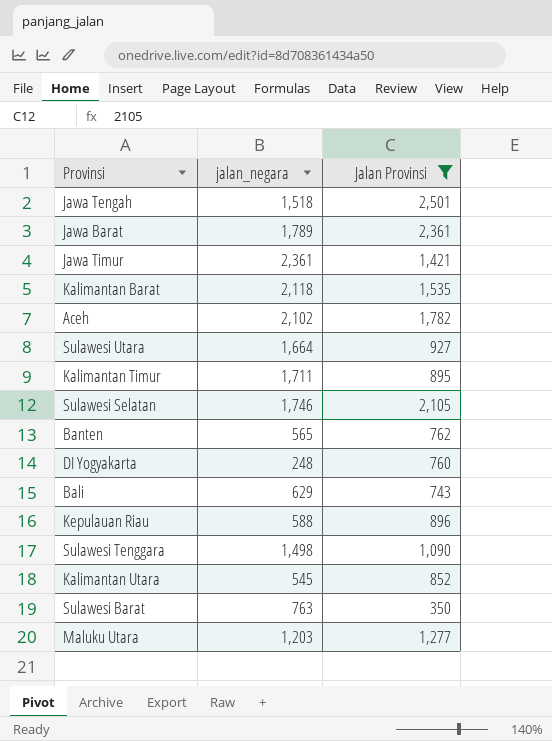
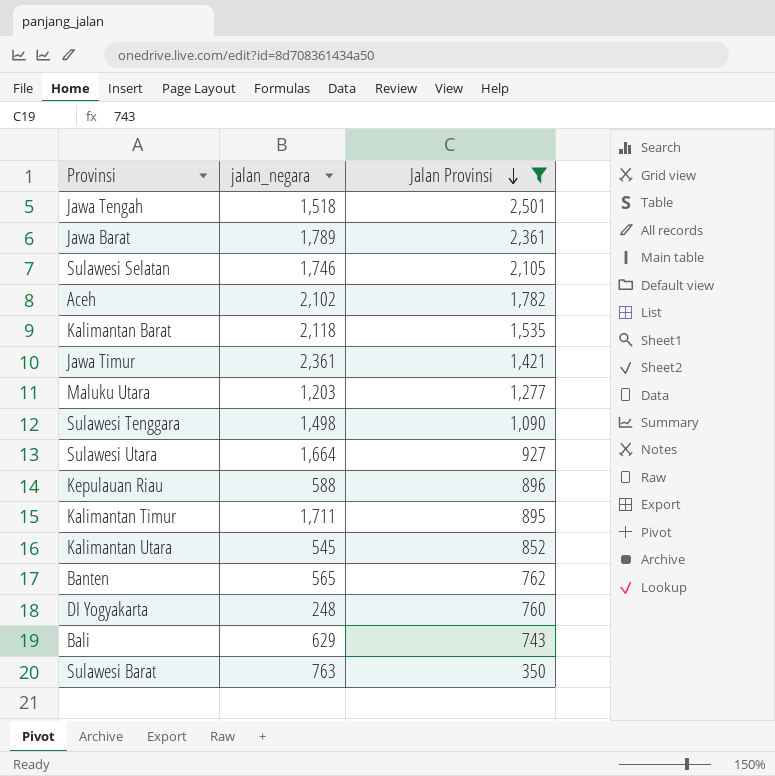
row order: none -> Jalan Provinsi descending

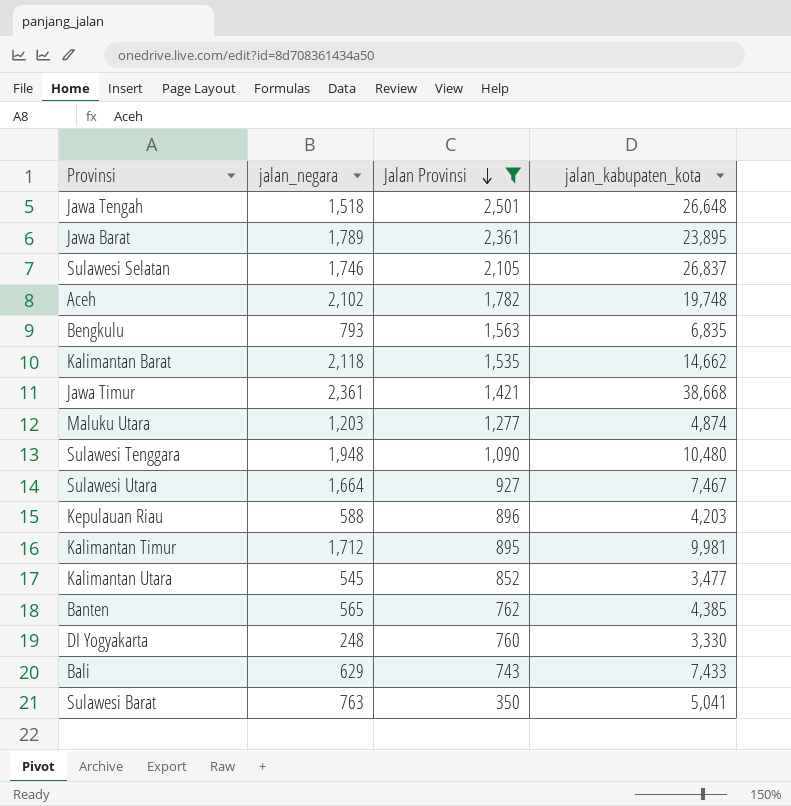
column jalan_kabupaten_kota | position: none -> 4
row Bengkulu: none -> 793 | 1,563 | 6,835
Sulawesi Tenggara | jalan_negara: 1,498 -> 1,948
Kalimantan Timur | jalan_negara: 1,711 -> 1,712

